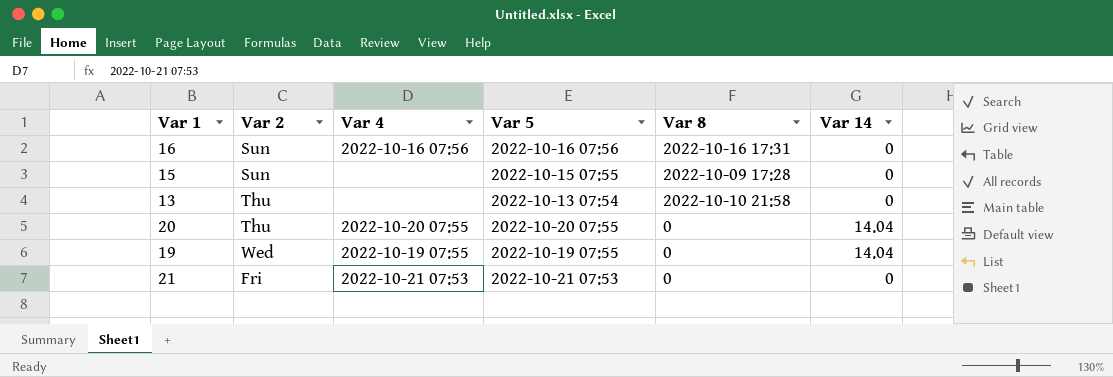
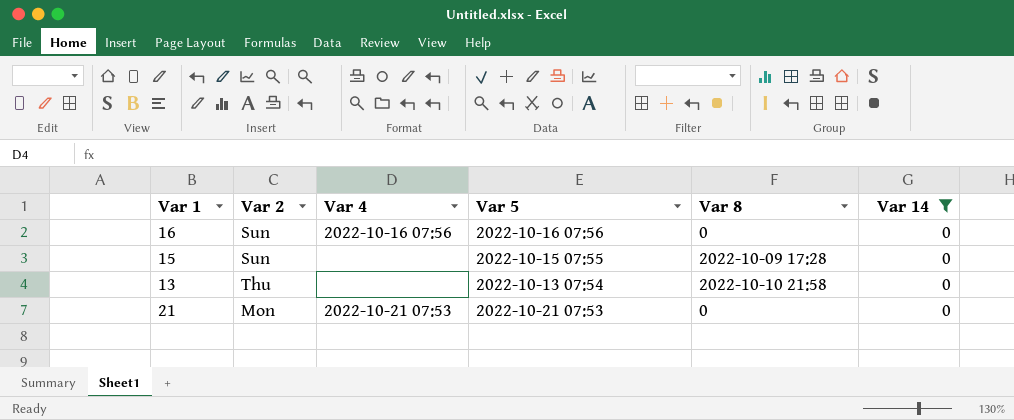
filter: none -> Var 14 = 0
16 | Var 8: 2022-10-16 17:31 -> 0
21 | Var 2: Fri -> Mon

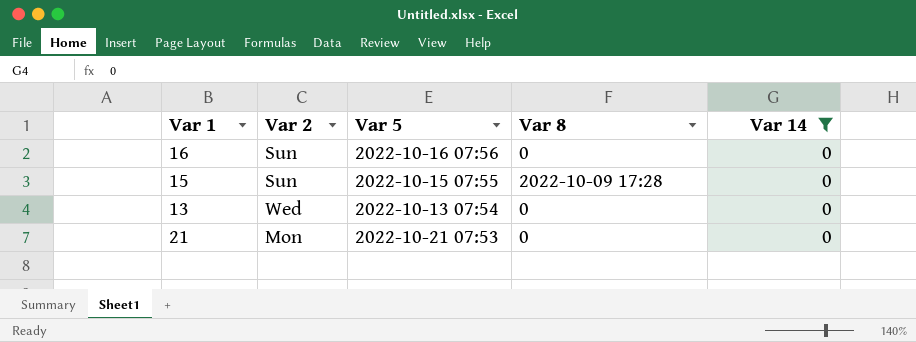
column Var 4 | position: 3 -> none
13 | Var 2: Thu -> Wed
13 | Var 8: 2022-10-10 21:58 -> 0

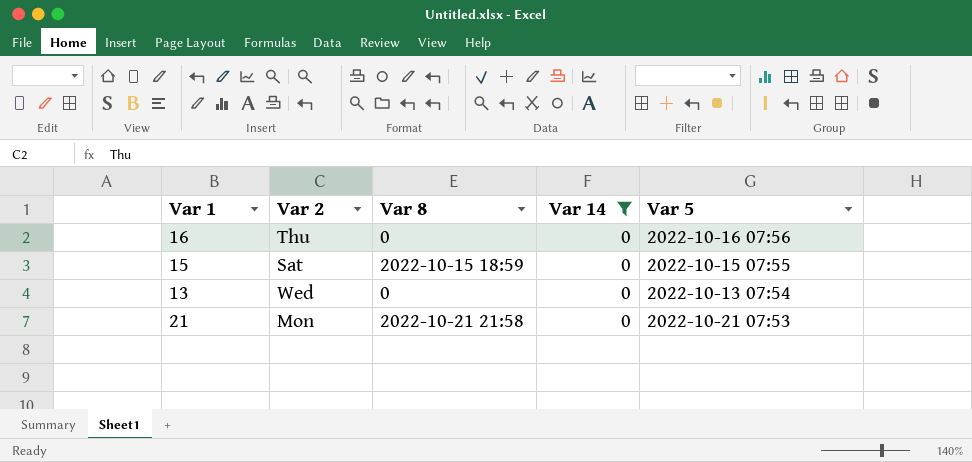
column Var 5 | position: 3 -> 5
16 | Var 2: Sun -> Thu
15 | Var 2: Sun -> Sat
15 | Var 8: 2022-10-09 17:28 -> 2022-10-15 18:59
21 | Var 8: 0 -> 2022-10-21 21:58

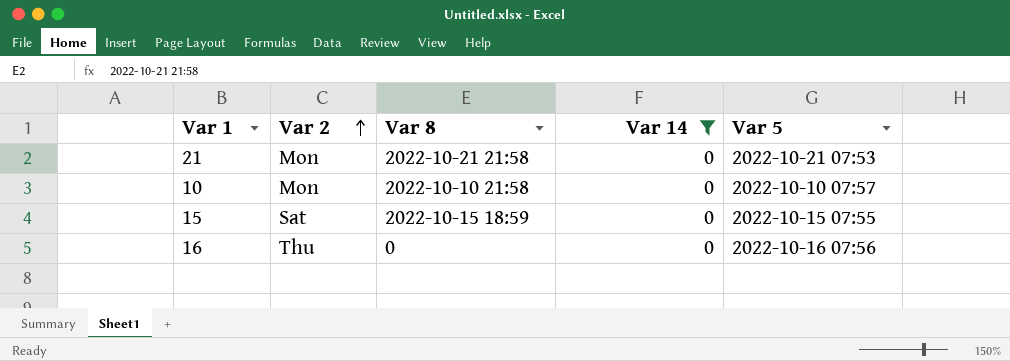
row order: none -> Var 2 ascending
row 13: Wed | 0 | 0 | 2022-10-13 07:54 -> none
row 10: none -> Mon | 2022-10-10 21:58 | 0 | 2022-10-10 07:57

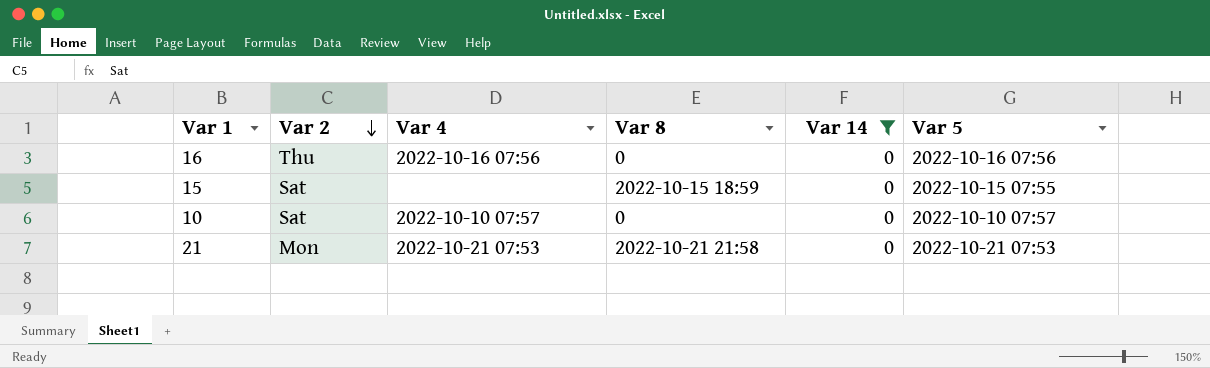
row order: Var 2 ascending -> Var 2 descending
column Var 4 | position: none -> 3
10 | Var 2: Mon -> Sat
10 | Var 8: 2022-10-10 21:58 -> 0

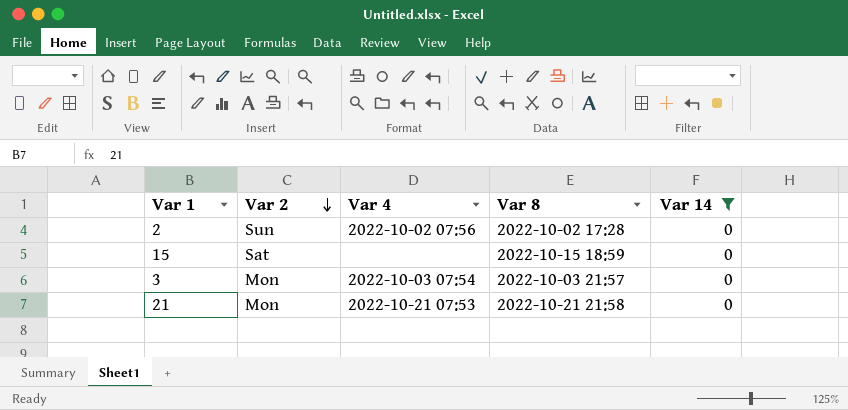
column Var 5 | position: 6 -> none
row 16: Thu | 2022-10-16 07:56 | 0 | 0 | 2022-10-16 07:56 -> none
row 10: Sat | 2022-10-10 07:57 | 0 | 0 | 2022-10-10 07:57 -> none
row 2: none -> Sun | 2022-10-02 07:56 | 2022-10-02 17:28 | 0
row 3: none -> Mon | 2022-10-03 07:54 | 2022-10-03 21:57 | 0

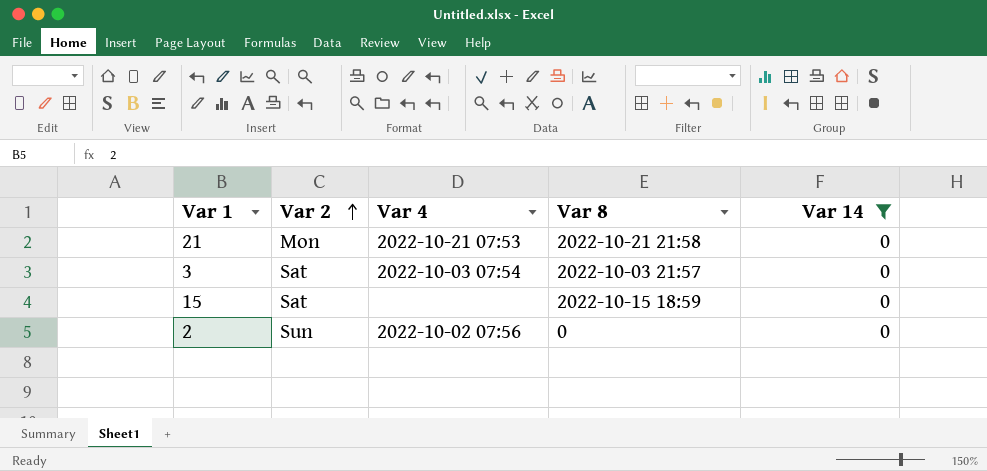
row order: Var 2 descending -> Var 2 ascending
3 | Var 2: Mon -> Sat
2 | Var 8: 2022-10-02 17:28 -> 0

